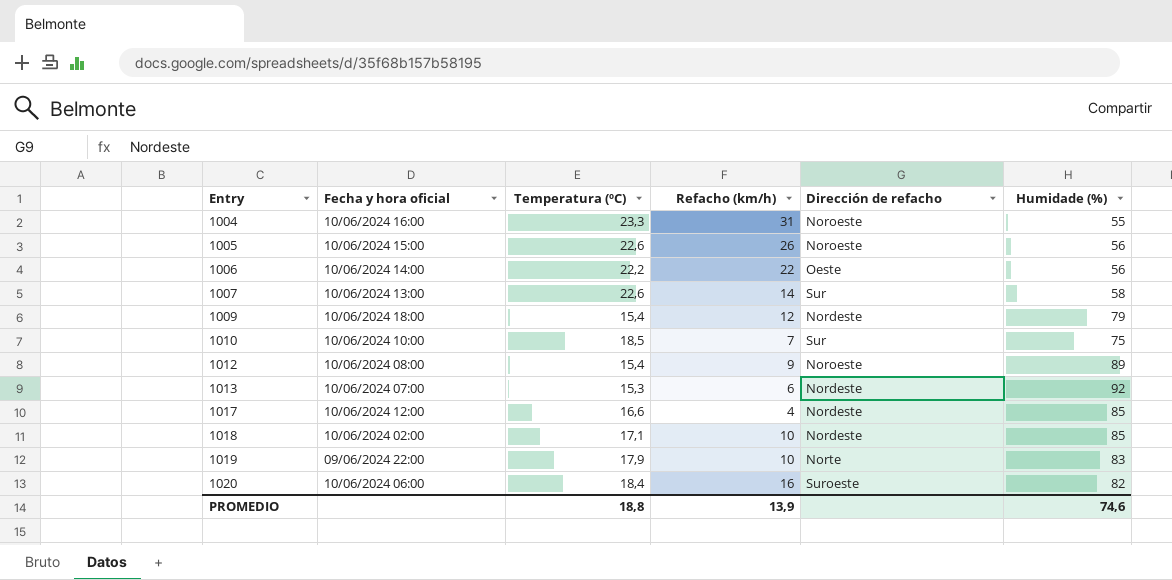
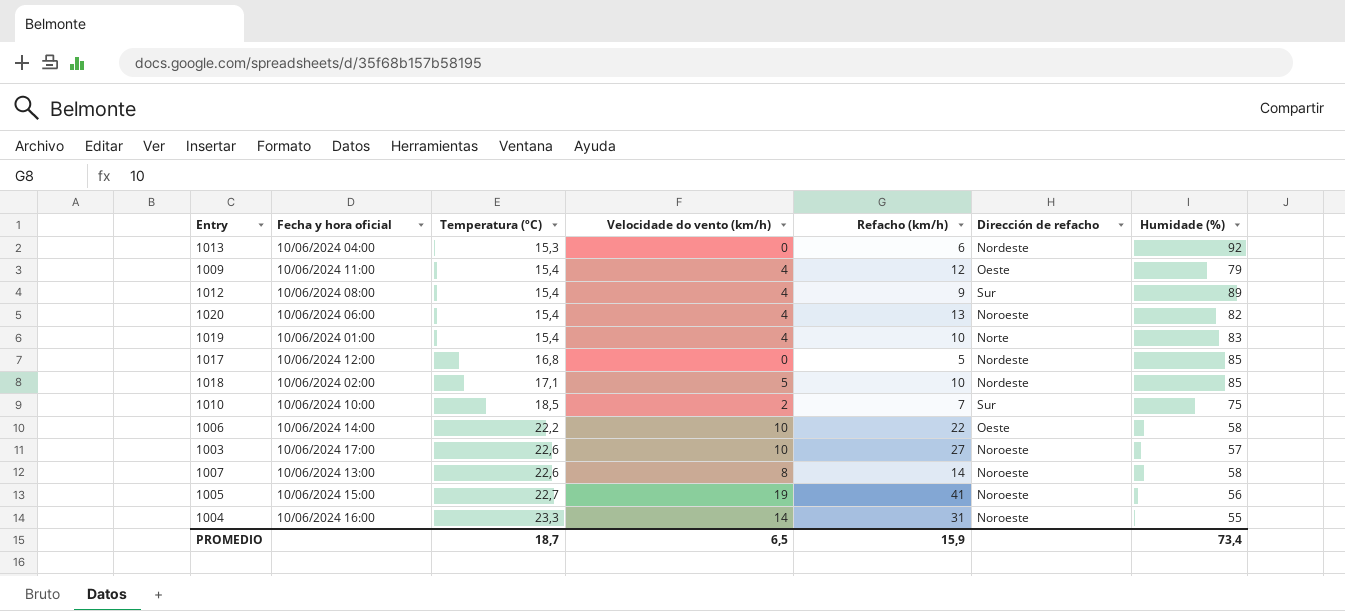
row order: Entry ascending -> Temperatura (ºC) ascending
column Velocidade do vento (km/h) | position: none -> 4
1013 | Fecha y hora oficial: 10/06/2024 07:00 -> 10/06/2024 04:00
1009 | Fecha y hora oficial: 10/06/2024 18:00 -> 10/06/2024 11:00
1009 | Dirección de refacho: Nordeste -> Oeste
1012 | Dirección de refacho: Noroeste -> Sur
1020 | Temperatura (ºC): 18,4 -> 15,4
1020 | Refacho (km/h): 16 -> 13
1020 | Dirección de refacho: Suroeste -> Noroeste
1019 | Fecha y hora oficial: 09/06/2024 22:00 -> 10/06/2024 01:00
1019 | Temperatura (ºC): 17,9 -> 15,4
1017 | Temperatura (ºC): 16,6 -> 16,8
1017 | Refacho (km/h): 4 -> 5
1006 | Humidade (%): 56 -> 58
row 1003: none -> 10/06/2024 17:00 | 22,6 | 10 | 27 | Noroeste | 57
1007 | Dirección de refacho: Sur -> Noroeste
1005 | Temperatura (ºC): 22,6 -> 22,7
1005 | Refacho (km/h): 26 -> 41
PROMEDIO | Temperatura (ºC): 18,8 -> 18,7
PROMEDIO | Refacho (km/h): 13,9 -> 15,9
PROMEDIO | Humidade (%): 74,6 -> 73,4

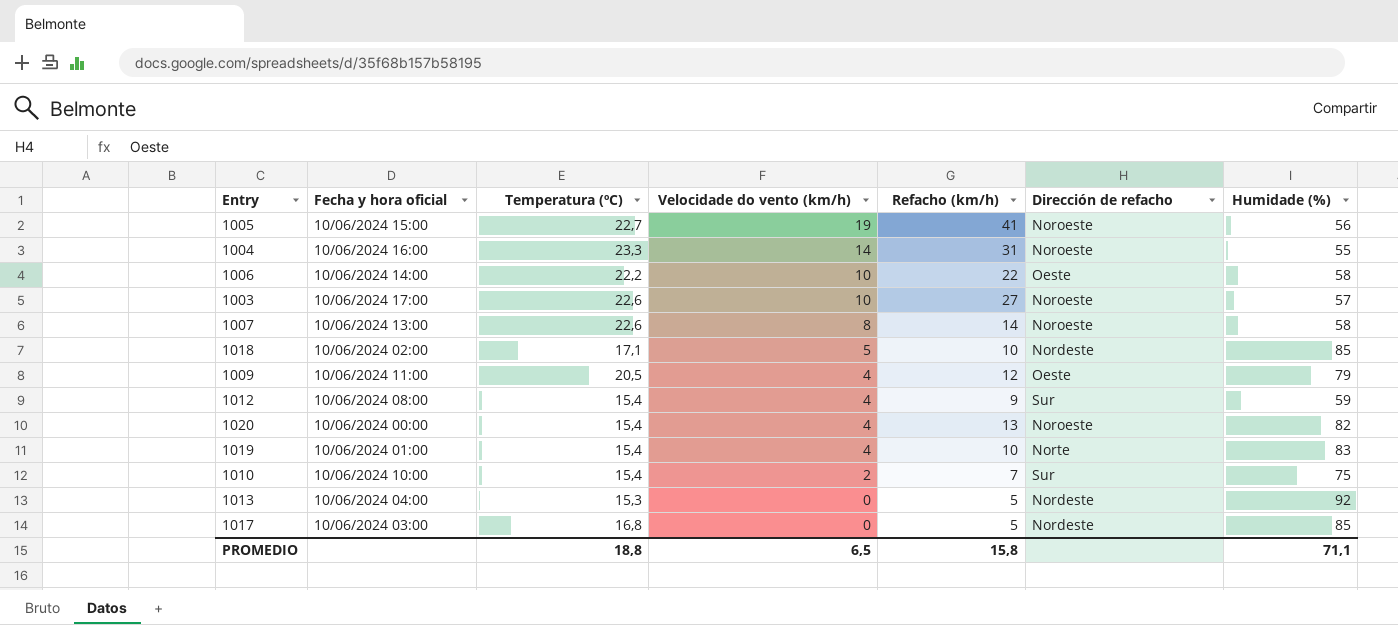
row order: Temperatura (ºC) ascending -> Velocidade do vento (km/h) descending
1009 | Temperatura (ºC): 15,4 -> 20,5
1012 | Humidade (%): 89 -> 59
1020 | Fecha y hora oficial: 10/06/2024 06:00 -> 10/06/2024 00:00
1010 | Temperatura (ºC): 18,5 -> 15,4
1013 | Refacho (km/h): 6 -> 5
1017 | Fecha y hora oficial: 10/06/2024 12:00 -> 10/06/2024 03:00
PROMEDIO | Temperatura (ºC): 18,7 -> 18,8
PROMEDIO | Refacho (km/h): 15,9 -> 15,8
PROMEDIO | Humidade (%): 73,4 -> 71,1

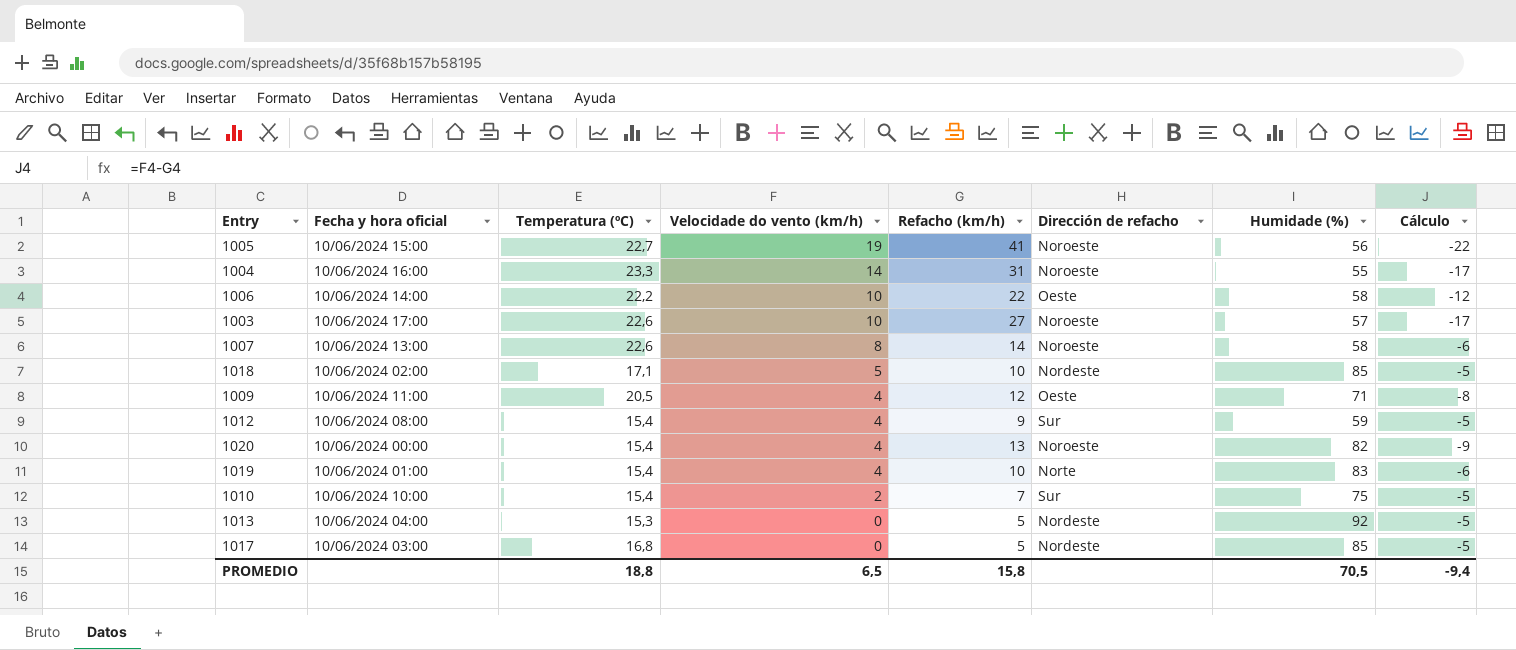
column Cálculo | formula: none -> [Velocidade do vento (km/h)] - [Refacho (km/h)]
1009 | Humidade (%): 79 -> 71
PROMEDIO | Humidade (%): 71,1 -> 70,5

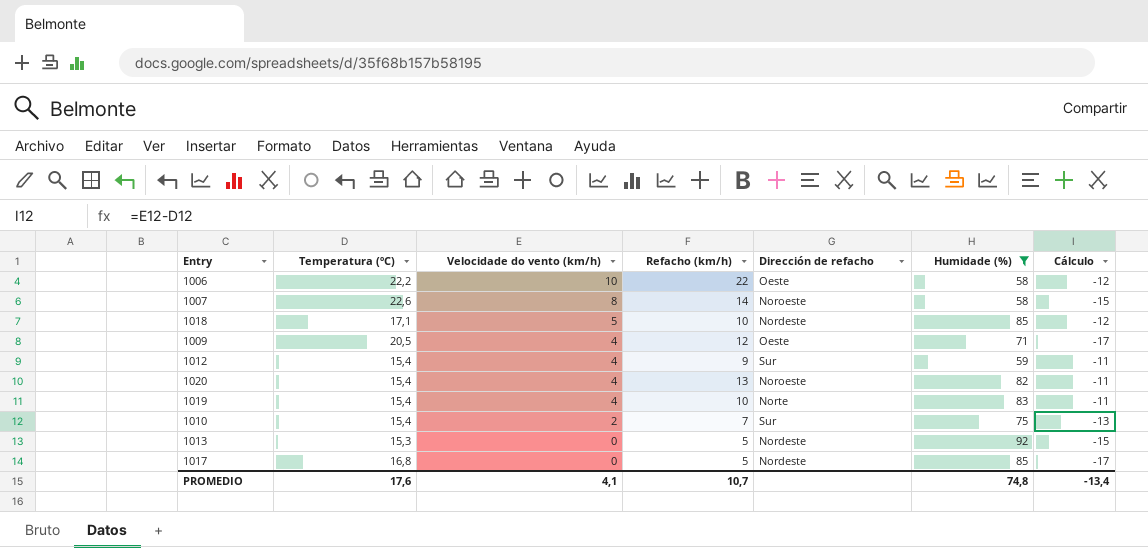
filter: none -> Humidade (%) >= 58
column Fecha y hora oficial | position: 2 -> none
column Cálculo | formula: [Velocidade do vento (km/h)] - [Refacho (km/h)] -> [Velocidade do vento (km/h)] - [Temperatura (ºC)]
PROMEDIO | Temperatura (ºC): 18,8 -> 17,6
PROMEDIO | Velocidade do vento (km/h): 6,5 -> 4,1
PROMEDIO | Refacho (km/h): 15,8 -> 10,7
PROMEDIO | Humidade (%): 70,5 -> 74,8
PROMEDIO | Cálculo: -9,4 -> -13,4

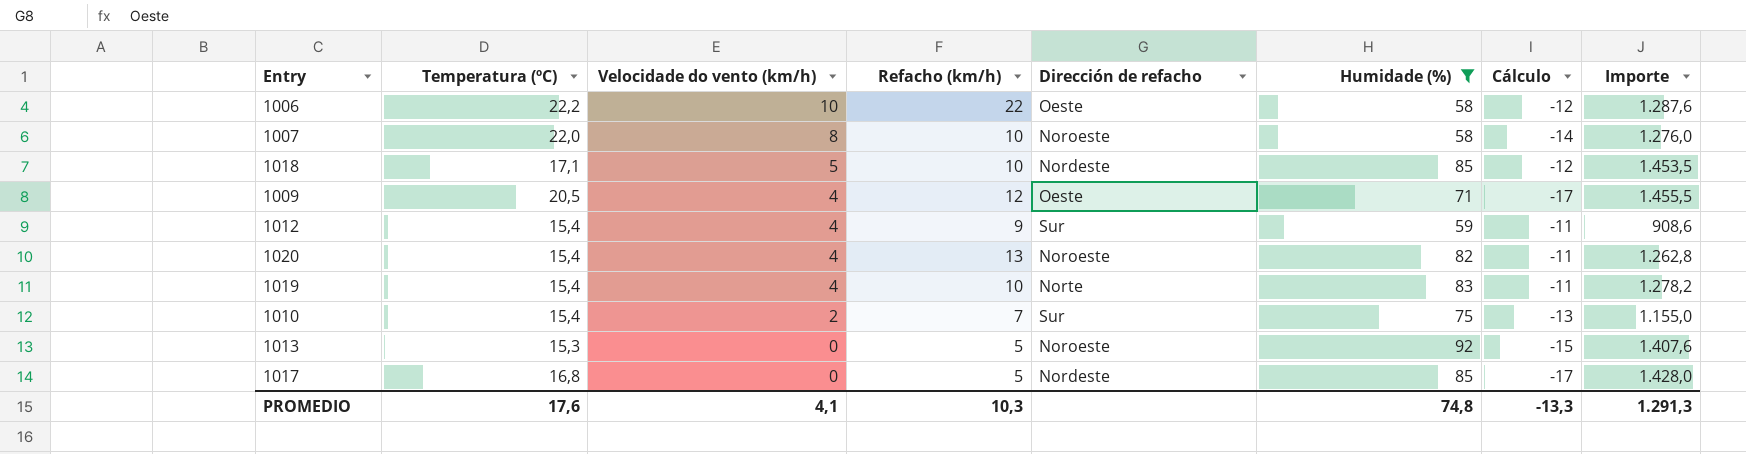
column Importe | formula: none -> [Temperatura (ºC)] * [Humidade (%)]
1007 | Temperatura (ºC): 22,6 -> 22,0
1007 | Refacho (km/h): 14 -> 10
1007 | Cálculo: -15 -> -14
1013 | Dirección de refacho: Nordeste -> Noroeste
PROMEDIO | Refacho (km/h): 10,7 -> 10,3
PROMEDIO | Cálculo: -13,4 -> -13,3

